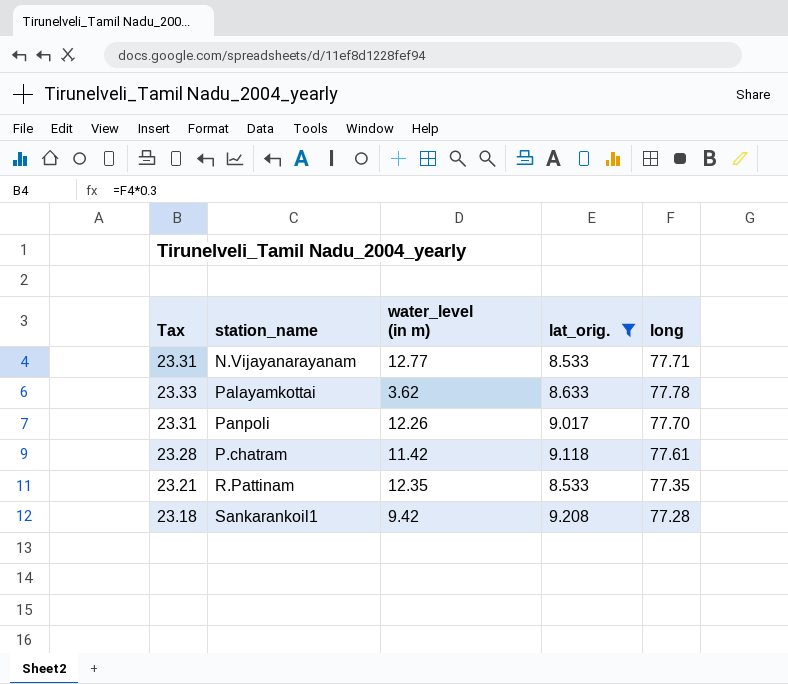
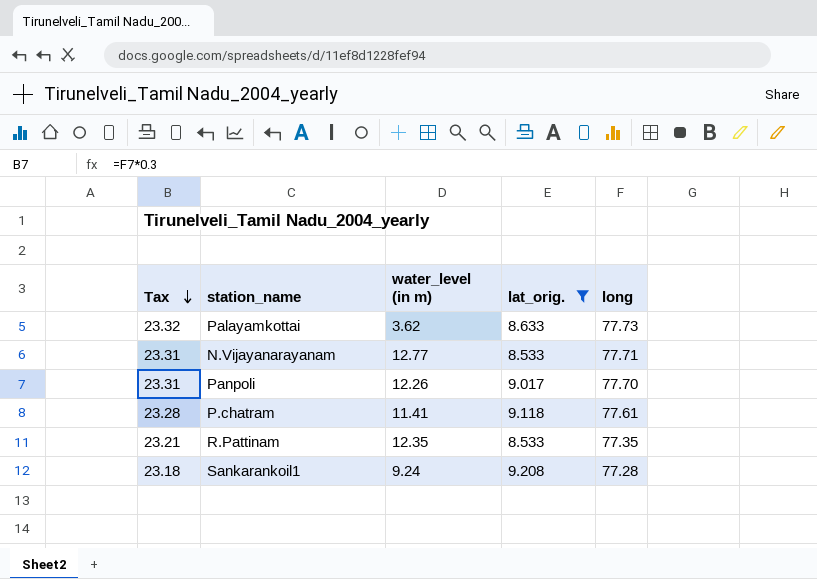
row order: none -> Tax descending
Palayamkottai | Tax: 23.33 -> 23.32
Palayamkottai | long: 77.78 -> 77.73
P.chatram | water_level (in m): 11.42 -> 11.41
Sankarankoil1 | water_level (in m): 9.42 -> 9.24

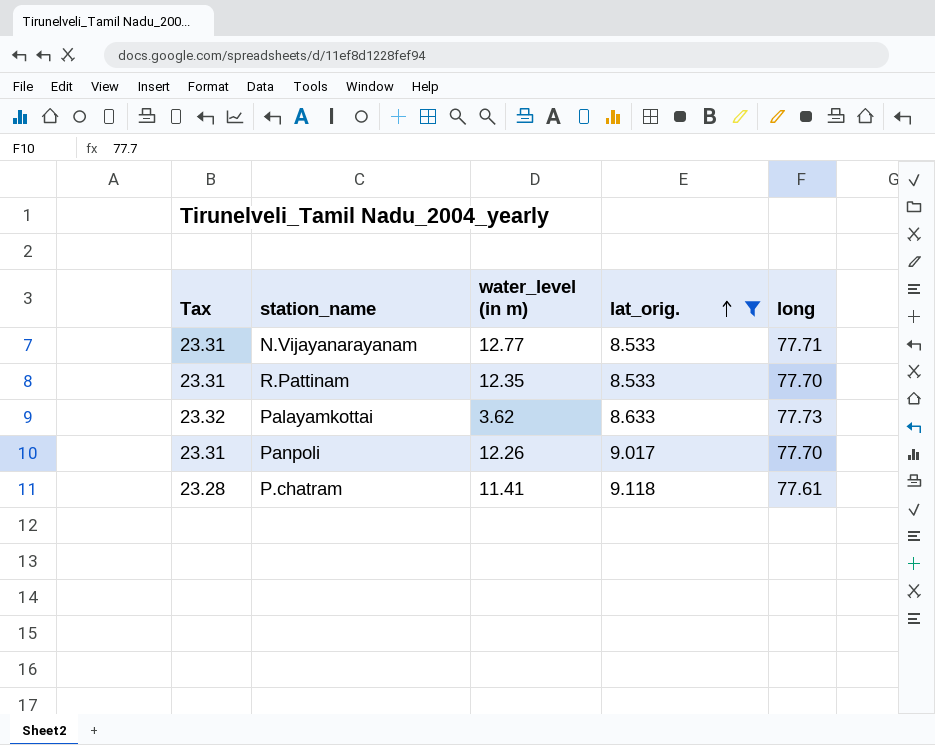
row order: Tax descending -> lat_orig. ascending
row Sankarankoil1: 23.18 | 9.24 | 9.208 | 77.28 -> none
R.Pattinam | Tax: 23.21 -> 23.31
R.Pattinam | long: 77.35 -> 77.70

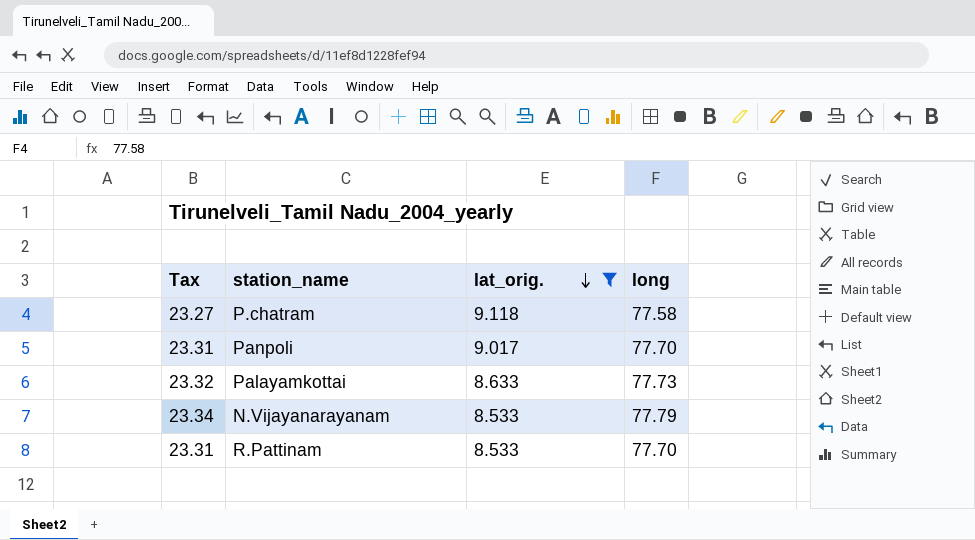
row order: lat_orig. ascending -> lat_orig. descending
column water_level (in m) | position: 3 -> none
P.chatram | Tax: 23.28 -> 23.27
P.chatram | long: 77.61 -> 77.58
N.Vijayanarayanam | Tax: 23.31 -> 23.34
N.Vijayanarayanam | long: 77.71 -> 77.79

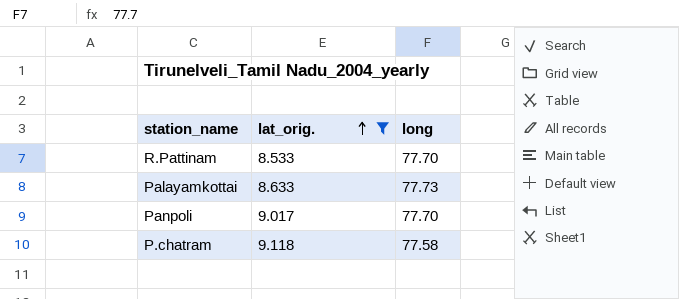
row order: lat_orig. descending -> lat_orig. ascending
column Tax | formula: [long] * 0.3 -> none
row N.Vijayanarayanam: 23.34 | 8.533 | 77.79 -> none

